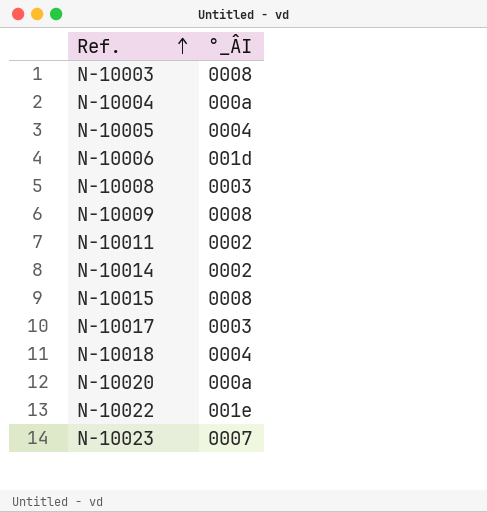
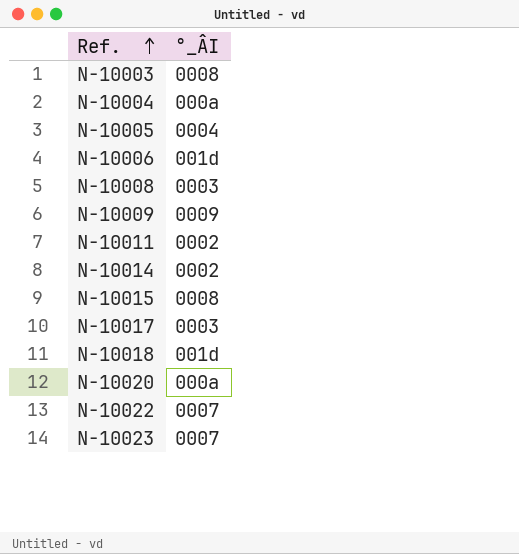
N-10009 | °_ÂI: 0008 -> 0009
N-10018 | °_ÂI: 0004 -> 001d
N-10022 | °_ÂI: 001e -> 0007

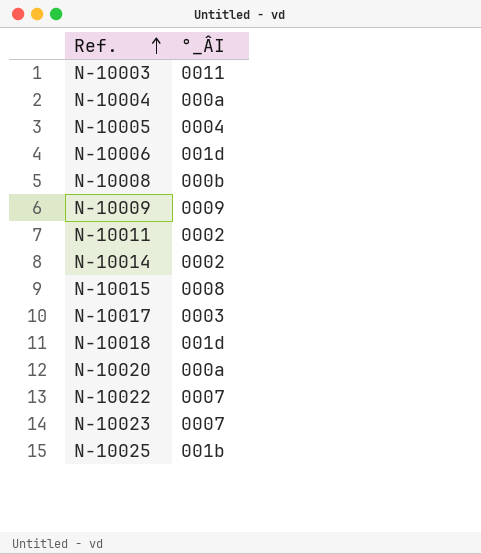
N-10003 | °_ÂI: 0008 -> 0011
N-10008 | °_ÂI: 0003 -> 000b
row N-10025: none -> 001b

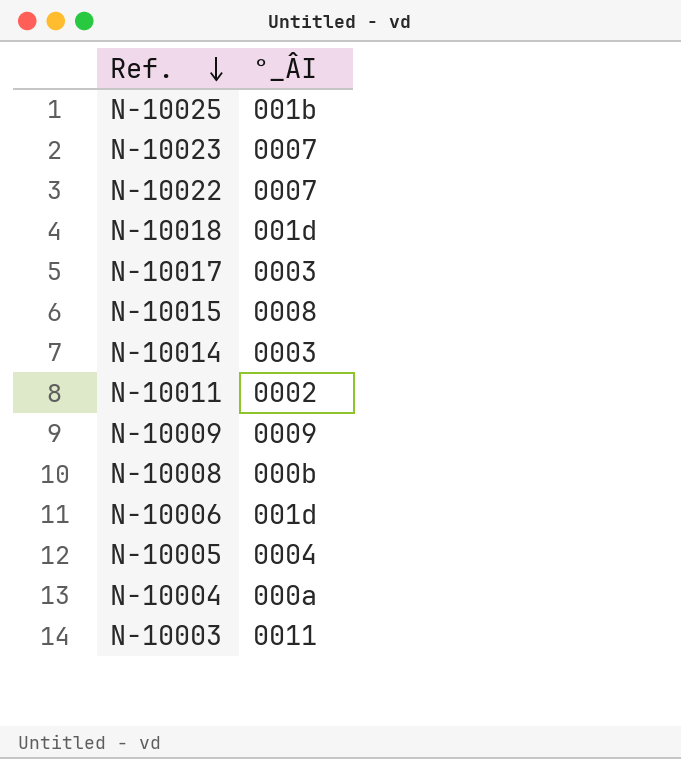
row order: Ref. ascending -> Ref. descending
row N-10020: 000a -> none
N-10014 | °_ÂI: 0002 -> 0003

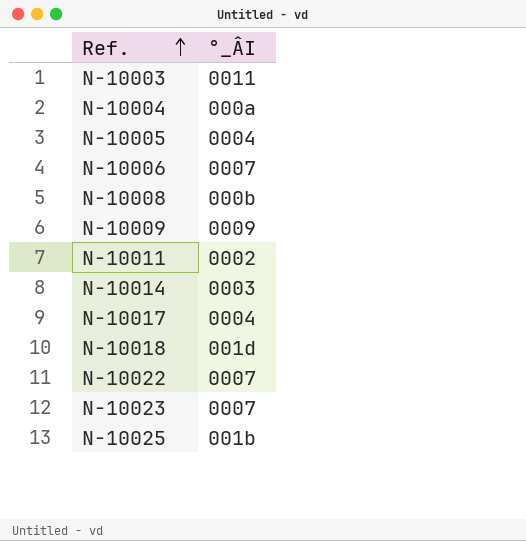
row order: Ref. descending -> Ref. ascending
row N-10015: 0008 -> none
N-10006 | °_ÂI: 001d -> 0007
N-10017 | °_ÂI: 0003 -> 0004

